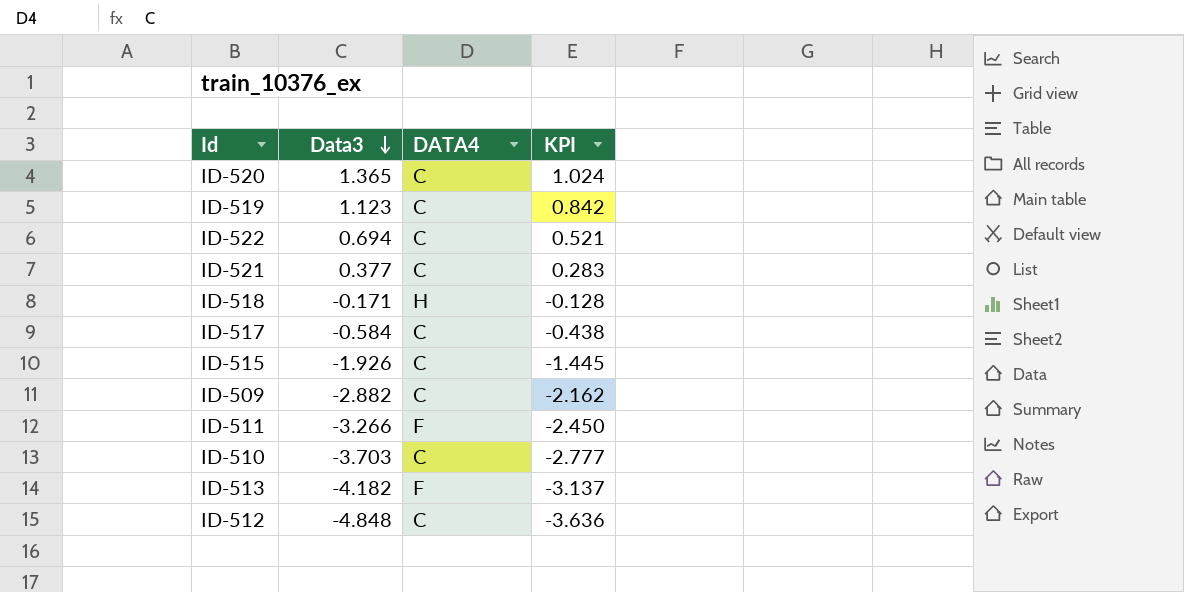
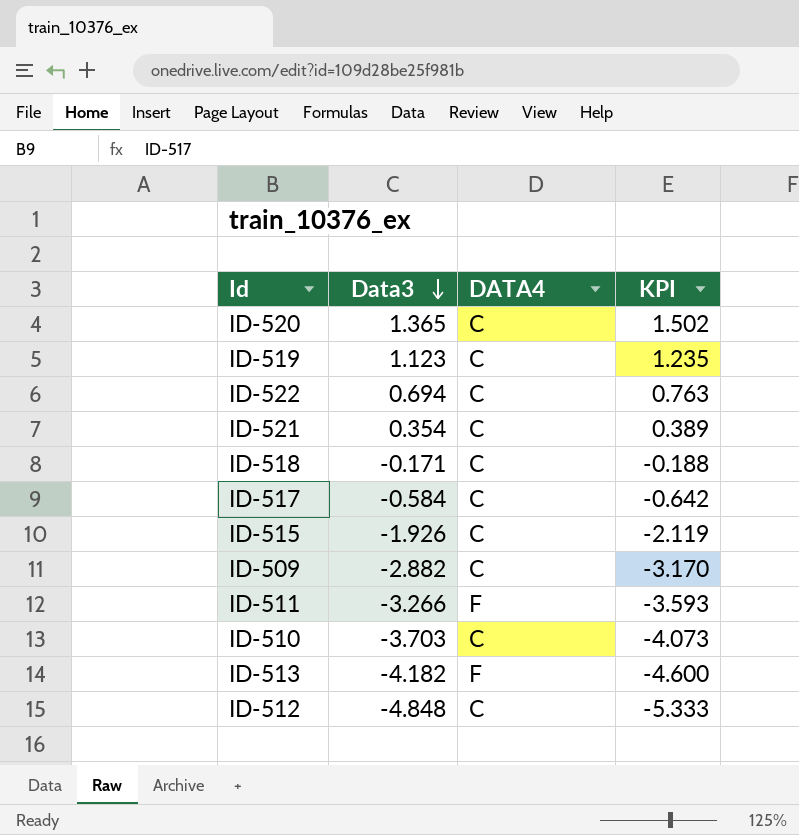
column KPI | formula: [Data3] * 0.75 -> [Data3] * 1.1
ID-521 | Data3: 0.377 -> 0.354
ID-518 | DATA4: H -> C

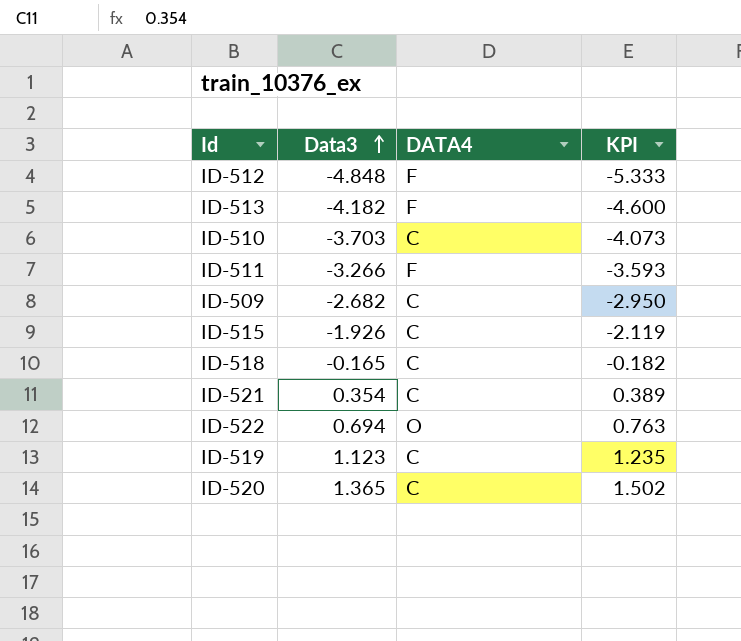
row order: Data3 descending -> Data3 ascending
row ID-517: -0.584 | C | -0.642 -> none
ID-512 | DATA4: C -> F
ID-509 | Data3: -2.882 -> -2.682
ID-509 | KPI: -3.170 -> -2.950
ID-518 | Data3: -0.171 -> -0.165
ID-518 | KPI: -0.188 -> -0.182
ID-522 | DATA4: C -> O

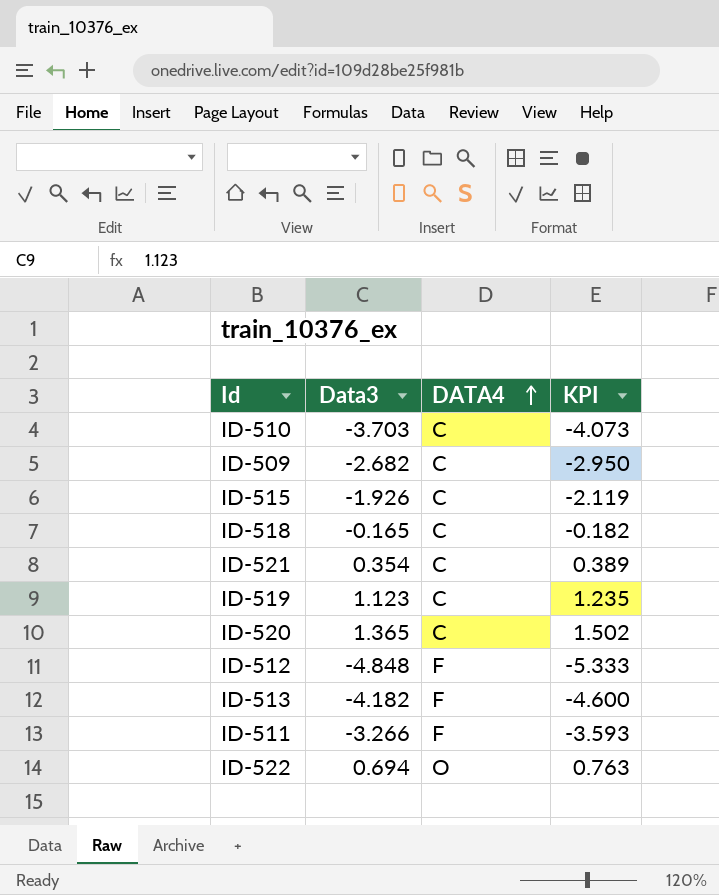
row order: Data3 ascending -> DATA4 ascending

